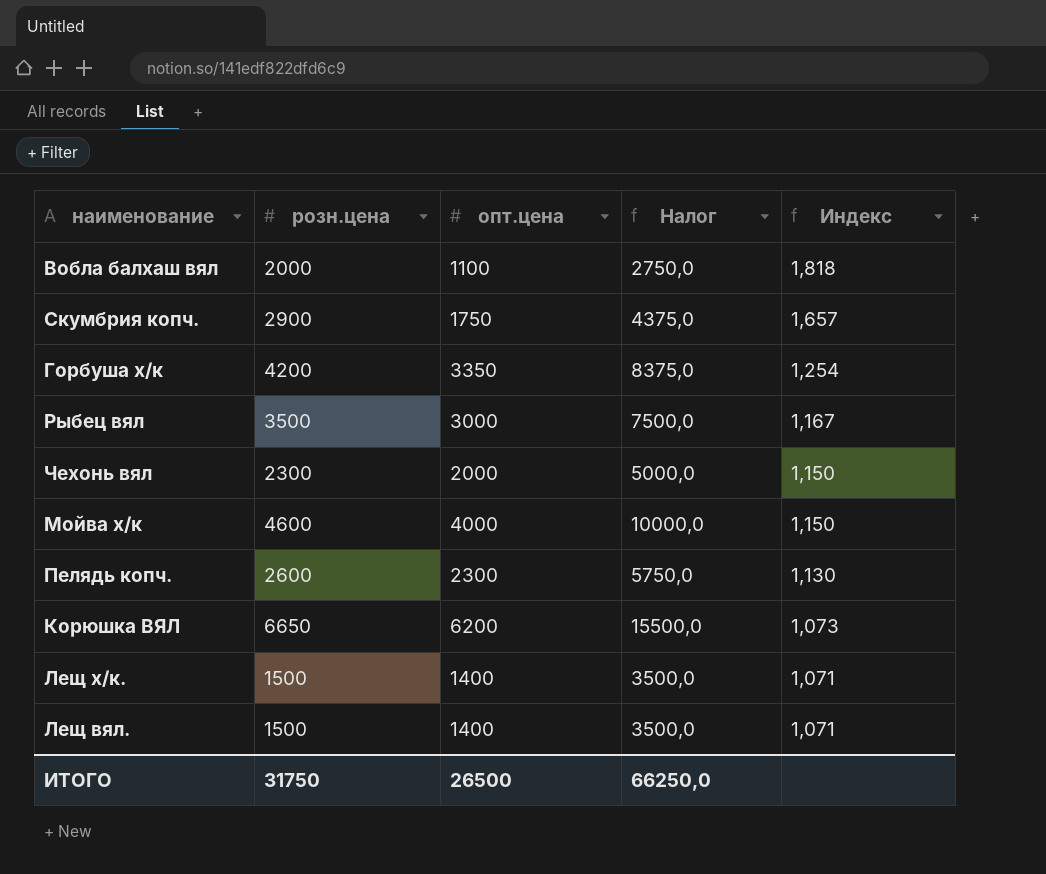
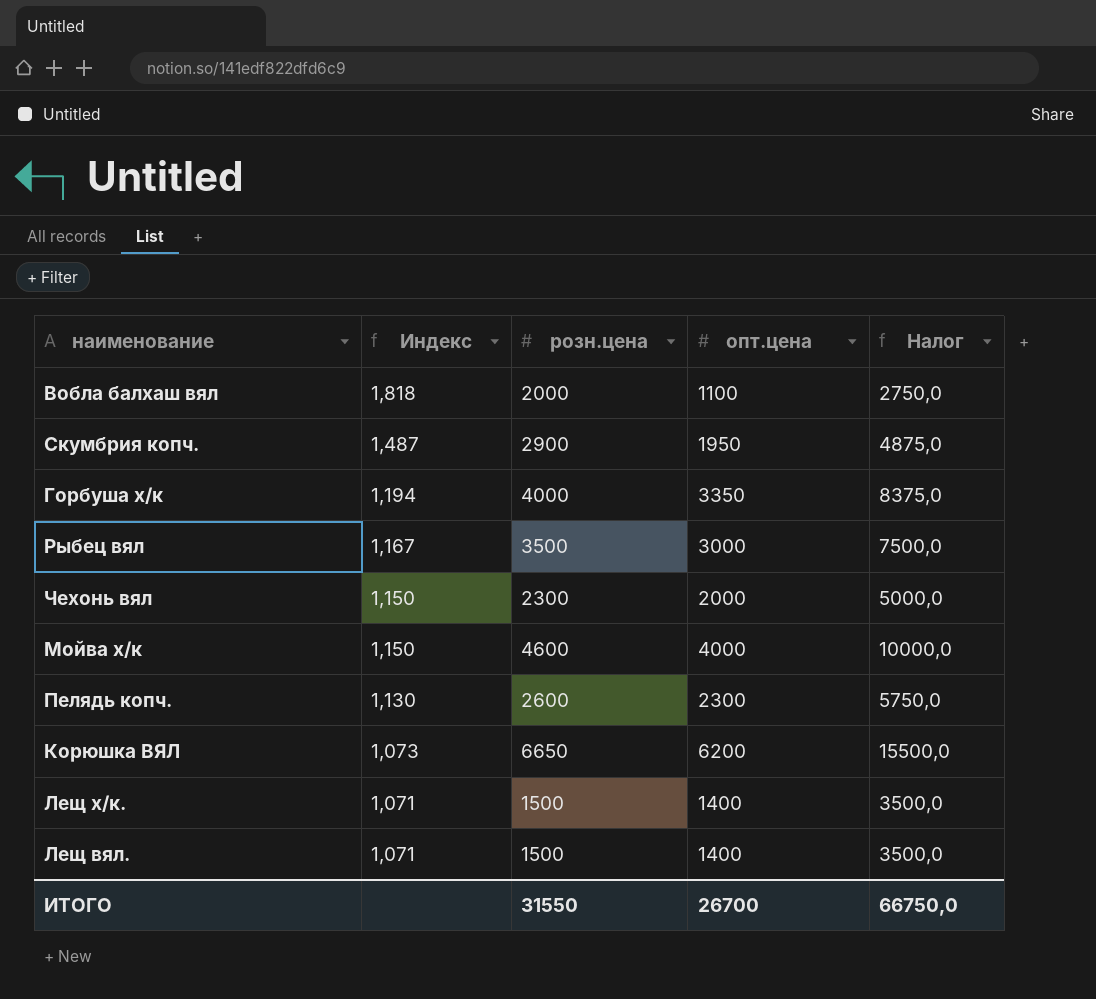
column Индекс | position: 5 -> 2
Скумбрия копч. | Индекс: 1,657 -> 1,487
Скумбрия копч. | опт.цена: 1750 -> 1950
Скумбрия копч. | Налог: 4375,0 -> 4875,0
Горбуша х/к | Индекс: 1,254 -> 1,194
Горбуша х/к | розн.цена: 4200 -> 4000
ИТОГО | розн.цена: 31750 -> 31550
ИТОГО | опт.цена: 26500 -> 26700
ИТОГО | Налог: 66250,0 -> 66750,0

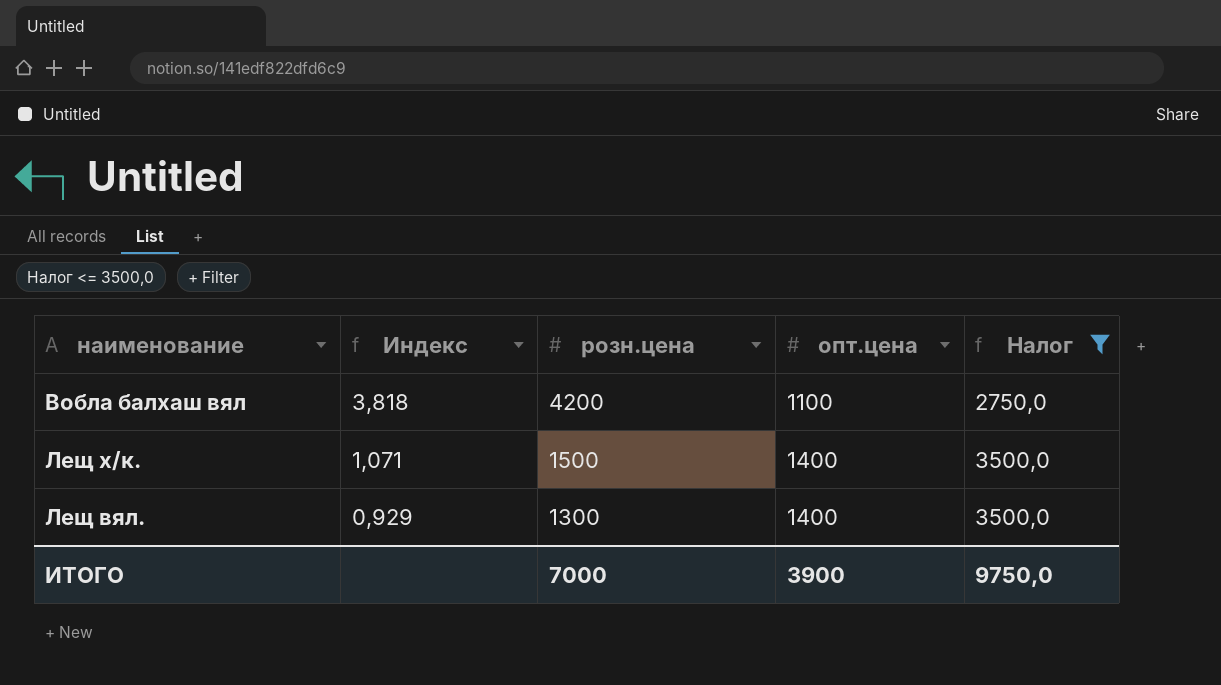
filter: none -> Налог <= 3500,0
Вобла балхаш вял | Индекс: 1,818 -> 3,818
Вобла балхаш вял | розн.цена: 2000 -> 4200
Лещ вял. | Индекс: 1,071 -> 0,929
Лещ вял. | розн.цена: 1500 -> 1300
ИТОГО | розн.цена: 31550 -> 7000
ИТОГО | опт.цена: 26700 -> 3900
ИТОГО | Налог: 66750,0 -> 9750,0

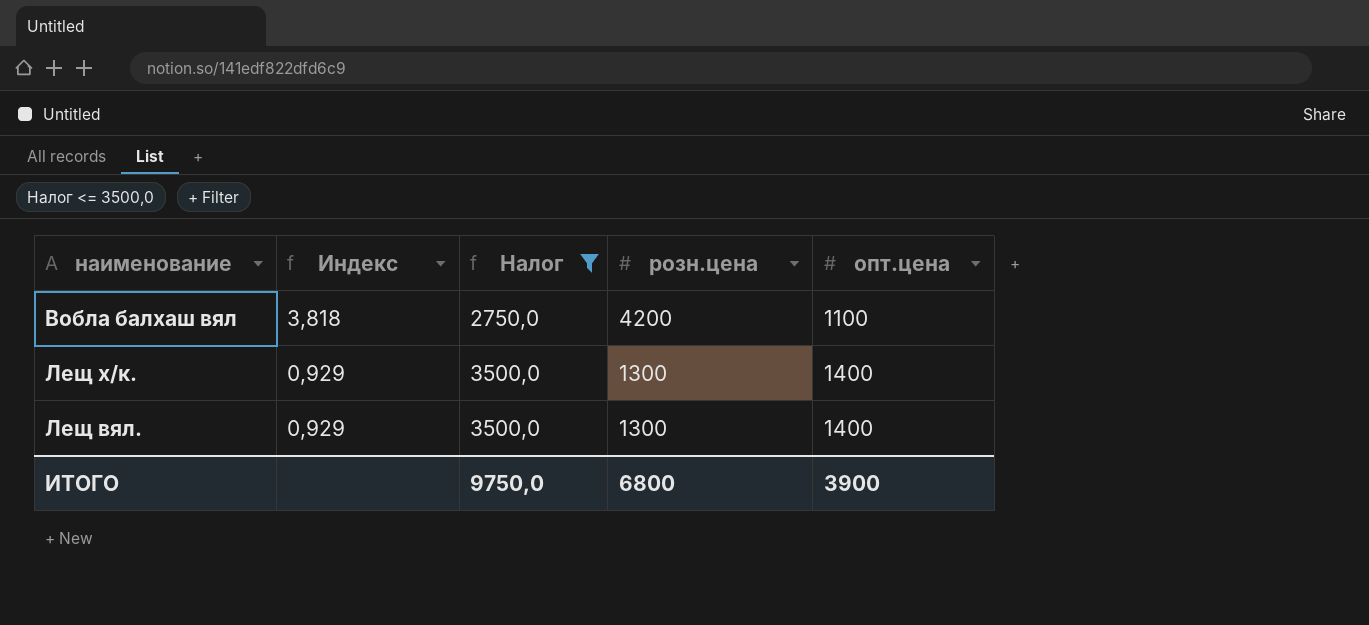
column Налог | position: 5 -> 3
Лещ х/к. | Индекс: 1,071 -> 0,929
Лещ х/к. | розн.цена: 1500 -> 1300
ИТОГО | розн.цена: 7000 -> 6800

